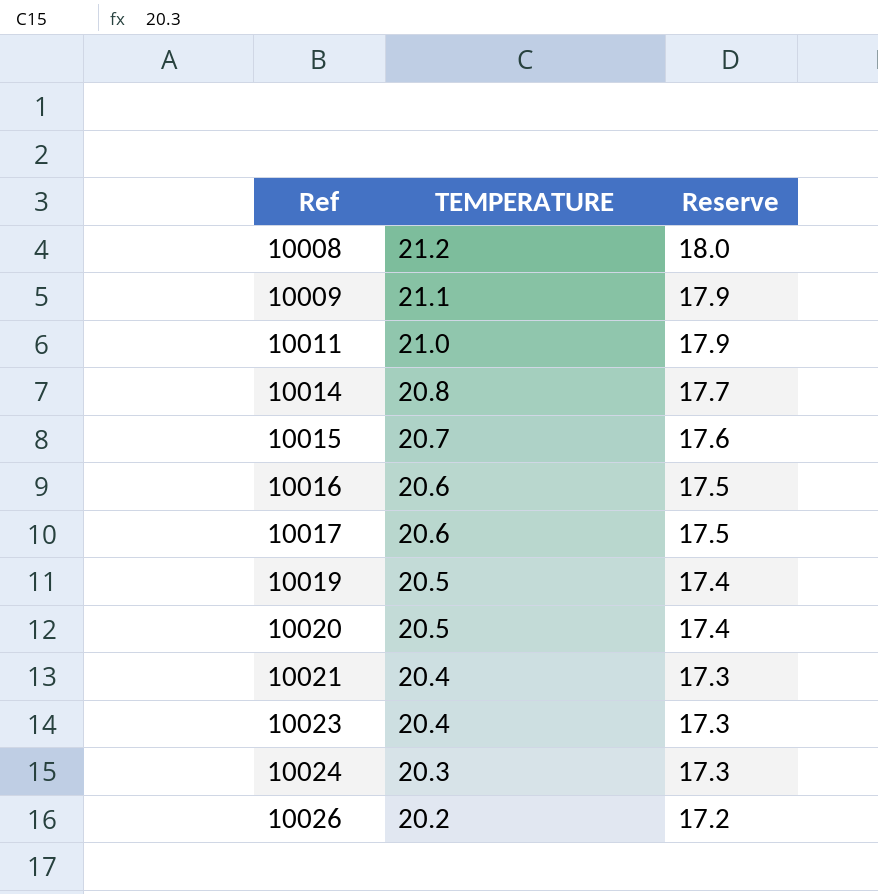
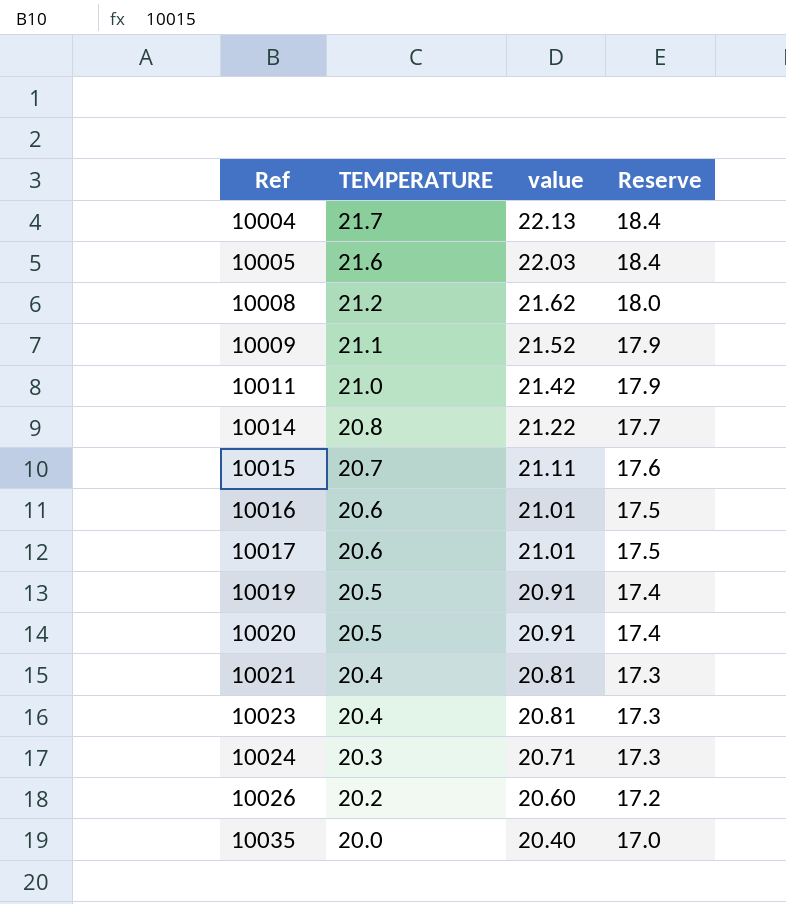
column value | formula: none -> [TEMPERATURE] * 1.02
row 10004: none -> 21.7 | 22.13 | 18.4
row 10005: none -> 21.6 | 22.03 | 18.4
row 10035: none -> 20.0 | 20.40 | 17.0

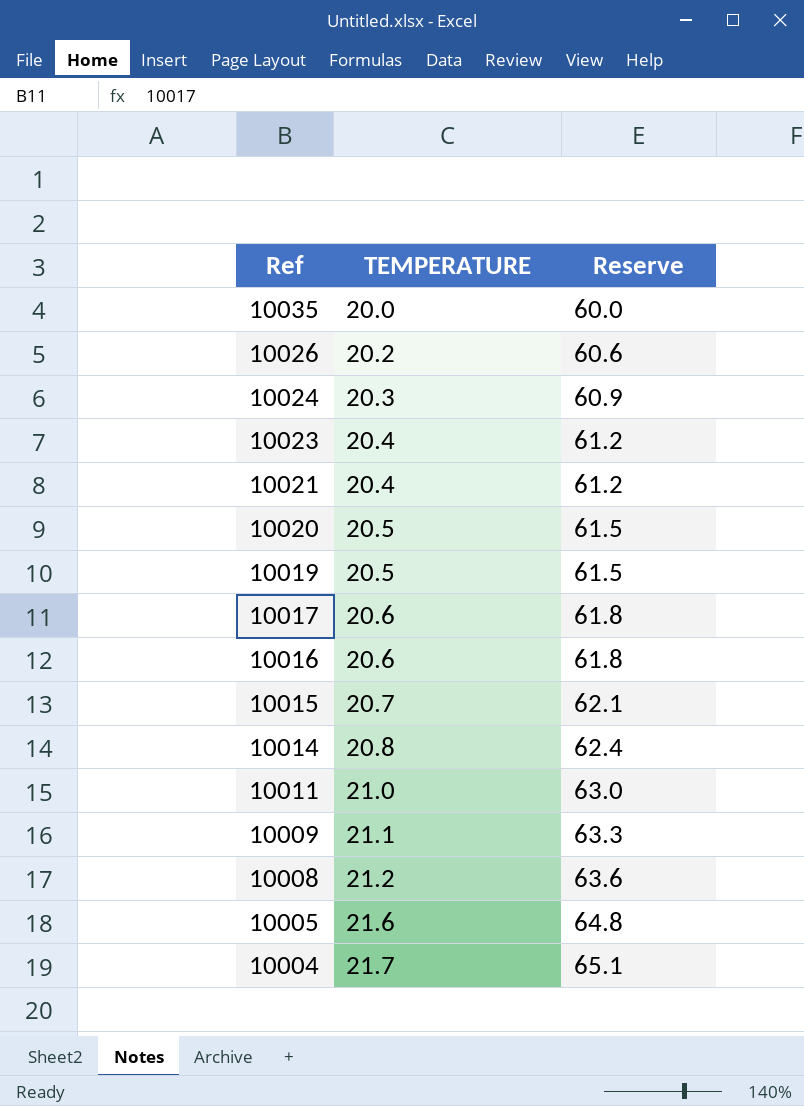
row order: Ref ascending -> Ref descending
column value | formula: [TEMPERATURE] * 1.02 -> none
column Reserve | formula: [TEMPERATURE] * 0.85 -> [TEMPERATURE] * 3

